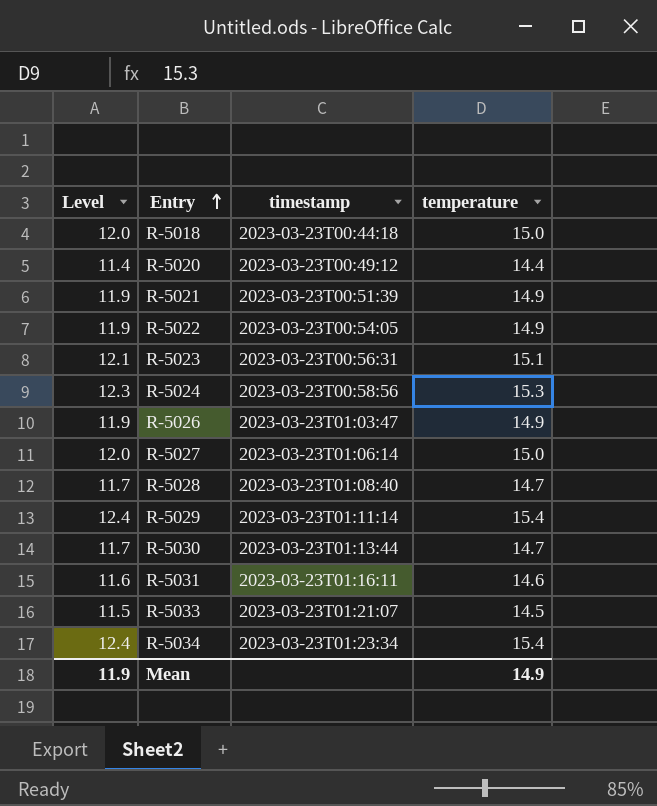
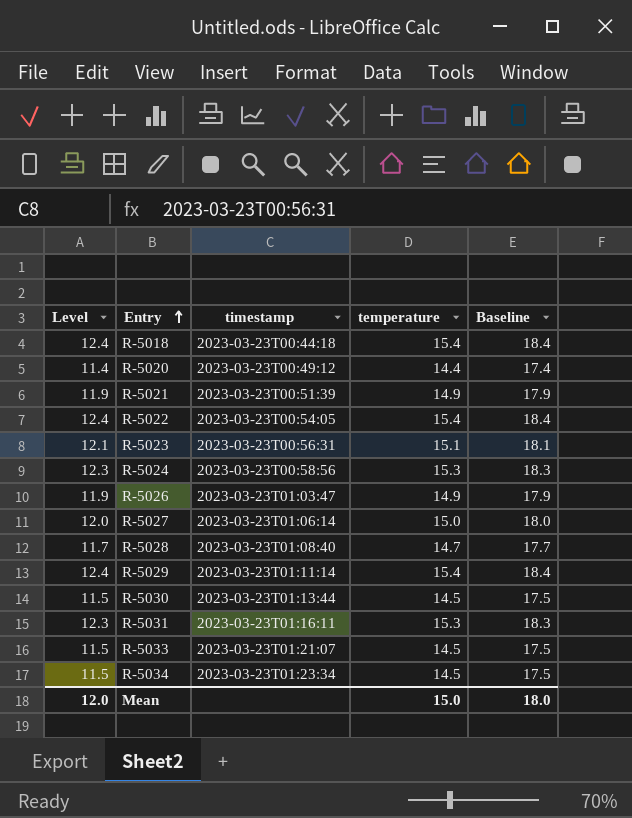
column Baseline | formula: none -> [temperature] + 3
R-5018 | Level: 12.0 -> 12.4
R-5018 | temperature: 15.0 -> 15.4
R-5022 | Level: 11.9 -> 12.4
R-5022 | temperature: 14.9 -> 15.4
R-5030 | Level: 11.7 -> 11.5
R-5030 | temperature: 14.7 -> 14.5
R-5031 | Level: 11.6 -> 12.3
R-5031 | temperature: 14.6 -> 15.3
R-5034 | Level: 12.4 -> 11.5
R-5034 | temperature: 15.4 -> 14.5
Mean | Level: 11.9 -> 12.0
Mean | temperature: 14.9 -> 15.0

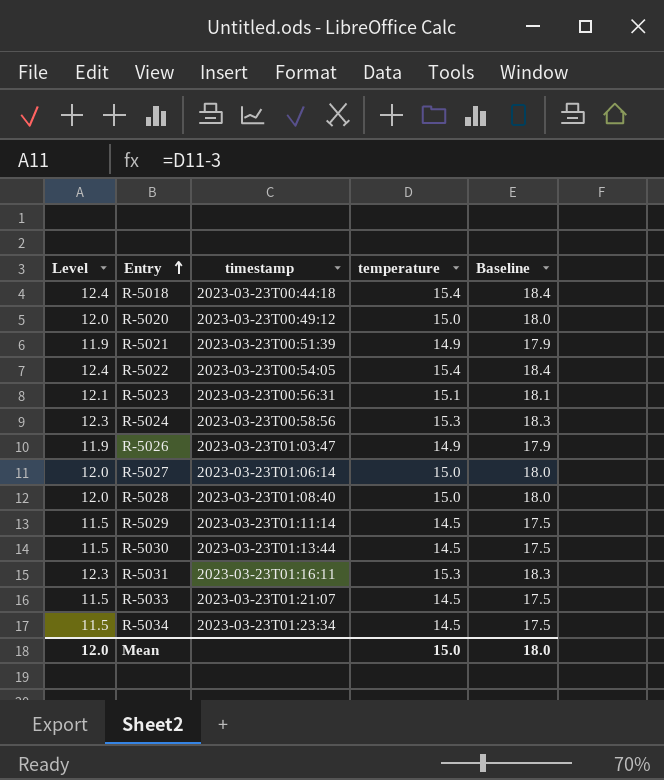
R-5020 | Level: 11.4 -> 12.0
R-5020 | temperature: 14.4 -> 15.0
R-5020 | Baseline: 17.4 -> 18.0
R-5028 | Level: 11.7 -> 12.0
R-5028 | temperature: 14.7 -> 15.0
R-5028 | Baseline: 17.7 -> 18.0
R-5029 | Level: 12.4 -> 11.5
R-5029 | temperature: 15.4 -> 14.5
R-5029 | Baseline: 18.4 -> 17.5

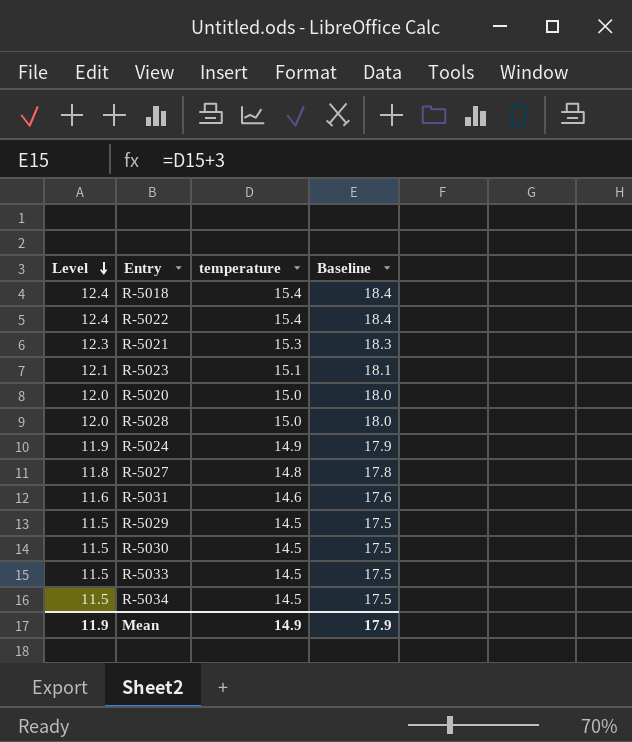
row order: Entry ascending -> Level descending
column timestamp | position: 3 -> none
row R-5026: 11.9 | 2023-03-23T01:03:47 | 14.9 | 17.9 -> none
R-5021 | Level: 11.9 -> 12.3
R-5021 | temperature: 14.9 -> 15.3
R-5021 | Baseline: 17.9 -> 18.3
R-5024 | Level: 12.3 -> 11.9
R-5024 | temperature: 15.3 -> 14.9
R-5024 | Baseline: 18.3 -> 17.9
R-5027 | Level: 12.0 -> 11.8
R-5027 | temperature: 15.0 -> 14.8
R-5027 | Baseline: 18.0 -> 17.8
R-5031 | Level: 12.3 -> 11.6
R-5031 | temperature: 15.3 -> 14.6
R-5031 | Baseline: 18.3 -> 17.6
Mean | Level: 12.0 -> 11.9
Mean | temperature: 15.0 -> 14.9
Mean | Baseline: 18.0 -> 17.9

